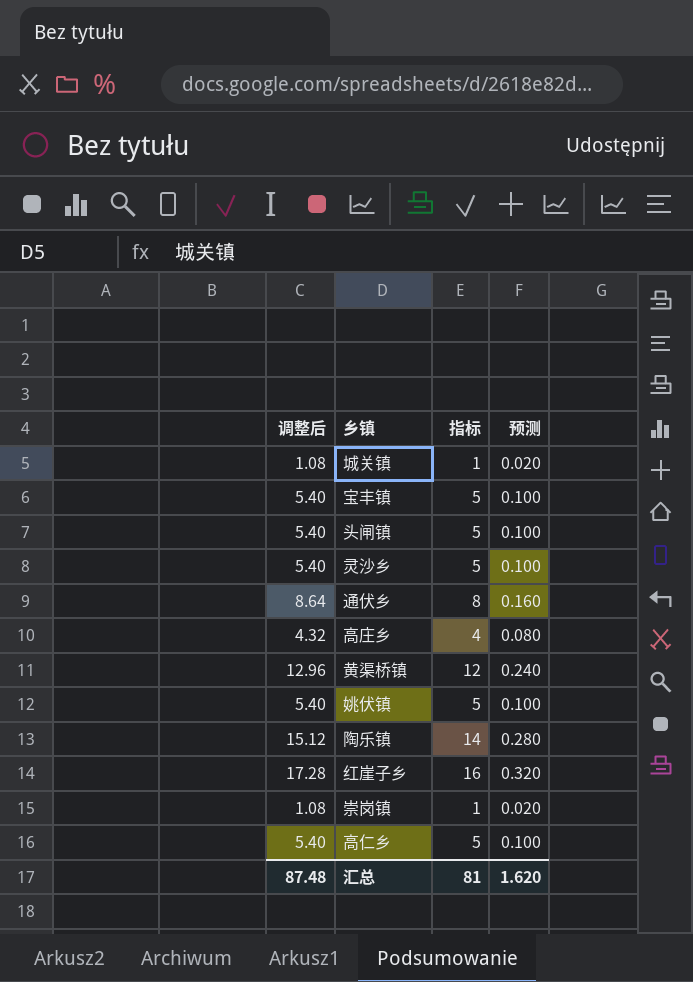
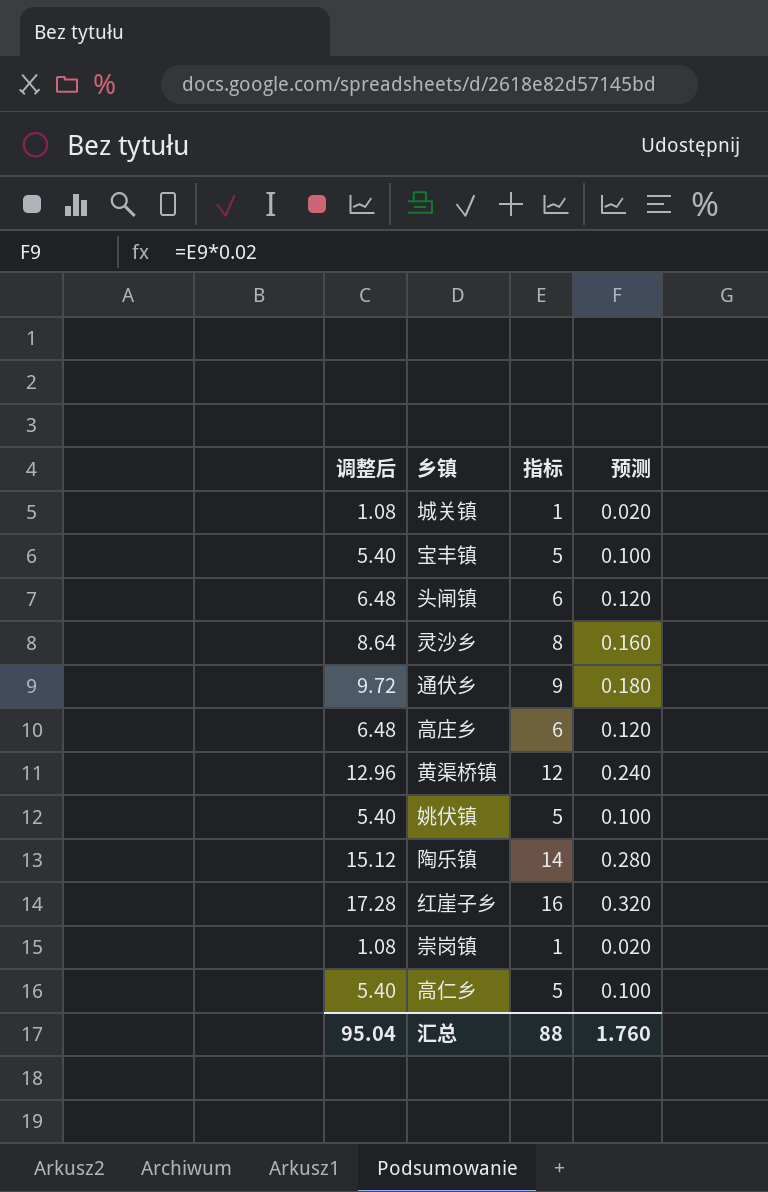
头闸镇 | 调整后: 5.40 -> 6.48
头闸镇 | 指标: 5 -> 6
头闸镇 | 预测: 0.100 -> 0.120
灵沙乡 | 调整后: 5.40 -> 8.64
灵沙乡 | 指标: 5 -> 8
灵沙乡 | 预测: 0.100 -> 0.160
通伏乡 | 调整后: 8.64 -> 9.72
通伏乡 | 指标: 8 -> 9
通伏乡 | 预测: 0.160 -> 0.180
高庄乡 | 调整后: 4.32 -> 6.48
高庄乡 | 指标: 4 -> 6
高庄乡 | 预测: 0.080 -> 0.120
汇总 | 调整后: 87.48 -> 95.04
汇总 | 指标: 81 -> 88
汇总 | 预测: 1.620 -> 1.760

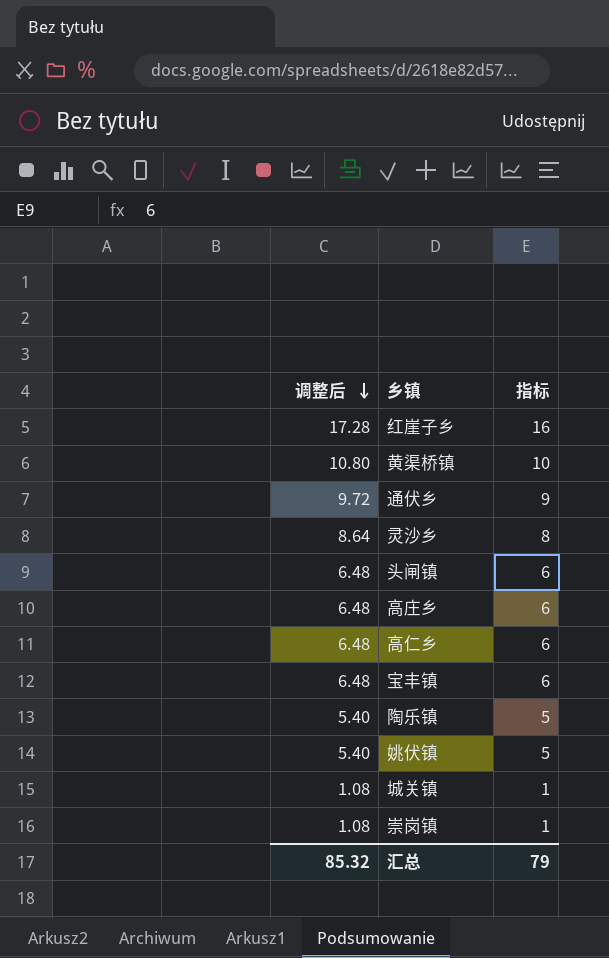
row order: none -> 调整后 descending
column 预测 | formula: [指标] * 0.02 -> none
黄渠桥镇 | 调整后: 12.96 -> 10.80
黄渠桥镇 | 指标: 12 -> 10
高仁乡 | 调整后: 5.40 -> 6.48
高仁乡 | 指标: 5 -> 6
宝丰镇 | 调整后: 5.40 -> 6.48
宝丰镇 | 指标: 5 -> 6
陶乐镇 | 调整后: 15.12 -> 5.40
陶乐镇 | 指标: 14 -> 5
汇总 | 调整后: 95.04 -> 85.32
汇总 | 指标: 88 -> 79

